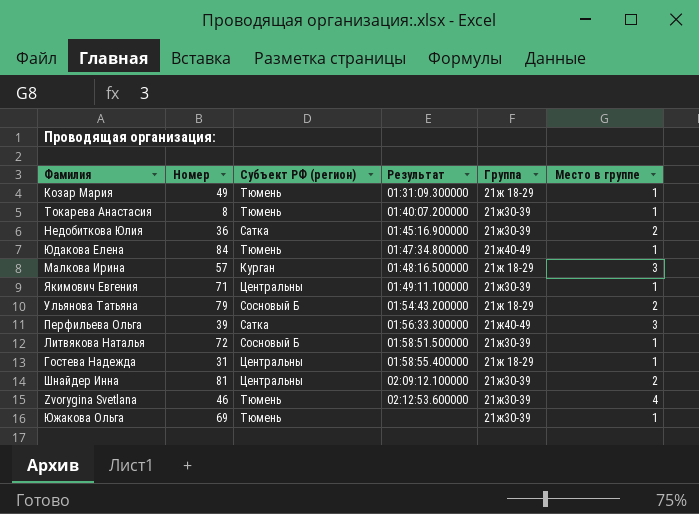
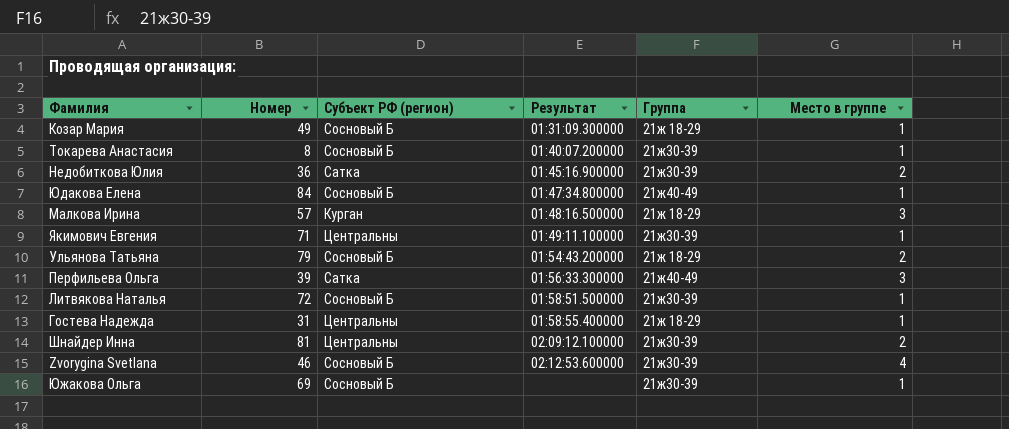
Козар Мария | Субъект РФ (регион): Тюмень -> Сосновый Б
Токарева Анастасия | Субъект РФ (регион): Тюмень -> Сосновый Б
Юдакова Елена | Субъект РФ (регион): Тюмень -> Сосновый Б
Zvorygina Svetlana | Субъект РФ (регион): Тюмень -> Сосновый Б
Южакова Ольга | Субъект РФ (регион): Тюмень -> Сосновый Б

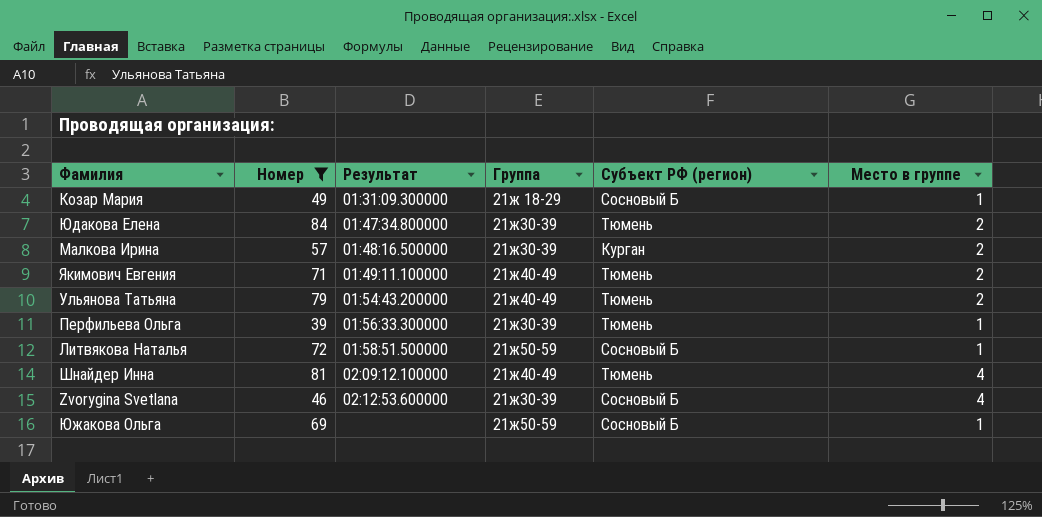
filter: none -> Номер >= 39
column Субъект РФ (регион) | position: 3 -> 5
Юдакова Елена | Группа: 21ж40-49 -> 21ж30-39
Юдакова Елена | Субъект РФ (регион): Сосновый Б -> Тюмень
Юдакова Елена | Место в группе: 1 -> 2
Малкова Ирина | Группа: 21ж 18-29 -> 21ж30-39
Малкова Ирина | Место в группе: 3 -> 2
Якимович Евгения | Группа: 21ж30-39 -> 21ж40-49
Якимович Евгения | Субъект РФ (регион): Центральны -> Тюмень
Якимович Евгения | Место в группе: 1 -> 2
Ульянова Татьяна | Группа: 21ж 18-29 -> 21ж40-49
Ульянова Татьяна | Субъект РФ (регион): Сосновый Б -> Тюмень
Перфильева Ольга | Группа: 21ж40-49 -> 21ж30-39
Перфильева Ольга | Субъект РФ (регион): Сатка -> Тюмень
Перфильева Ольга | Место в группе: 3 -> 1
Литвякова Наталья | Группа: 21ж30-39 -> 21ж50-59
Шнайдер Инна | Группа: 21ж30-39 -> 21ж40-49
Шнайдер Инна | Субъект РФ (регион): Центральны -> Тюмень
Шнайдер Инна | Место в группе: 2 -> 4
Южакова Ольга | Группа: 21ж30-39 -> 21ж50-59

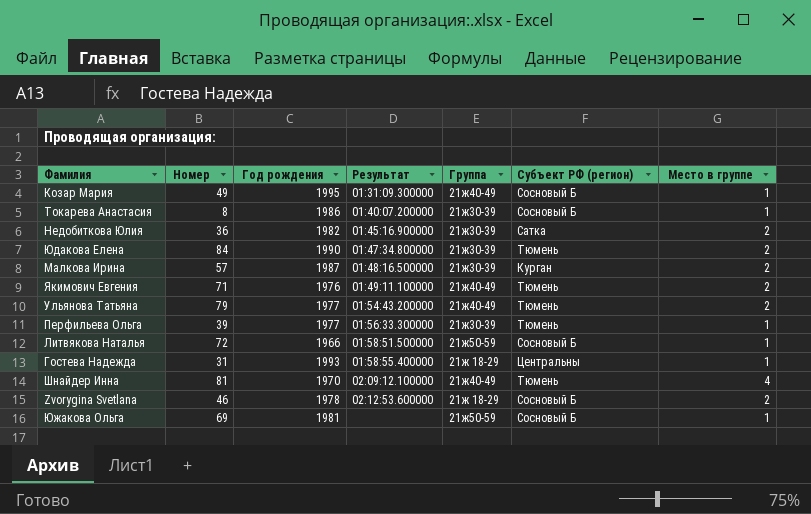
filter: Номер >= 39 -> none
column Год рождения | position: none -> 3
Козар Мария | Группа: 21ж 18-29 -> 21ж40-49
Zvorygina Svetlana | Группа: 21ж30-39 -> 21ж 18-29
Zvorygina Svetlana | Место в группе: 4 -> 2

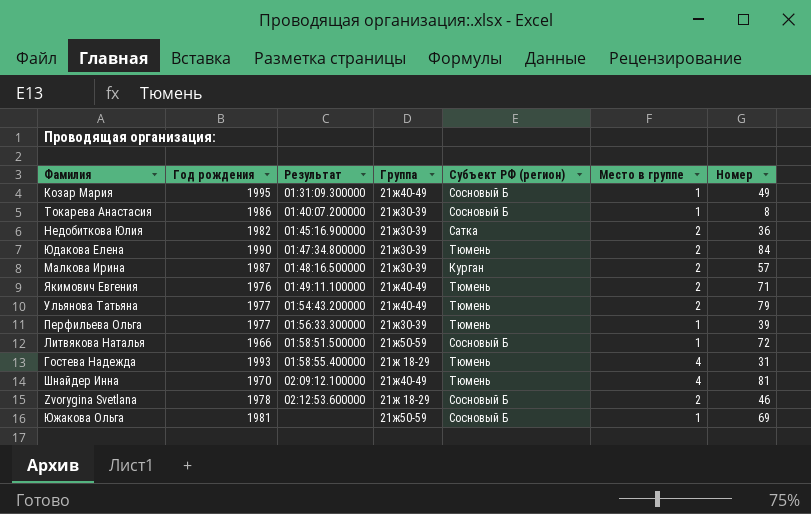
column Номер | position: 2 -> 7
Гостева Надежда | Субъект РФ (регион): Центральны -> Тюмень
Гостева Надежда | Место в группе: 1 -> 4

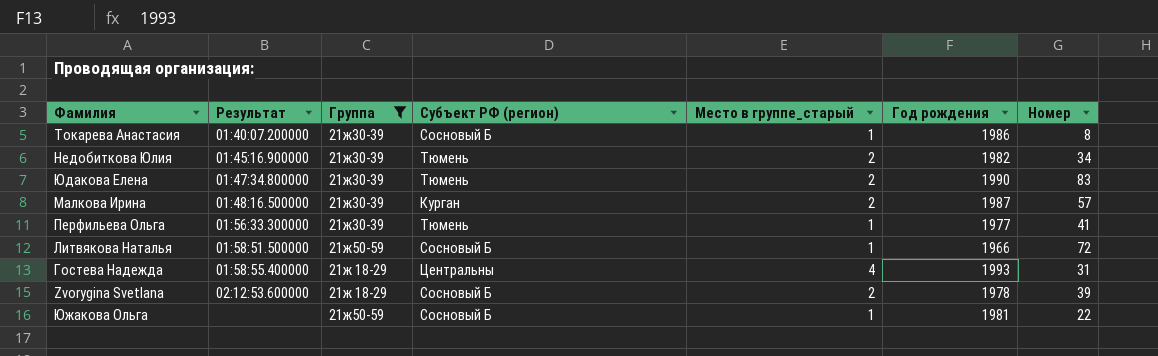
filter: none -> Группа != 21ж40-49
column name: Место в группе -> Место в группе_старый
column Год рождения | position: 2 -> 6
Недобиткова Юлия | Субъект РФ (регион): Сатка -> Тюмень
Недобиткова Юлия | Номер: 36 -> 34
Юдакова Елена | Номер: 84 -> 83
Перфильева Ольга | Номер: 39 -> 41
Гостева Надежда | Субъект РФ (регион): Тюмень -> Центральны
Zvorygina Svetlana | Номер: 46 -> 39
Южакова Ольга | Номер: 69 -> 22

